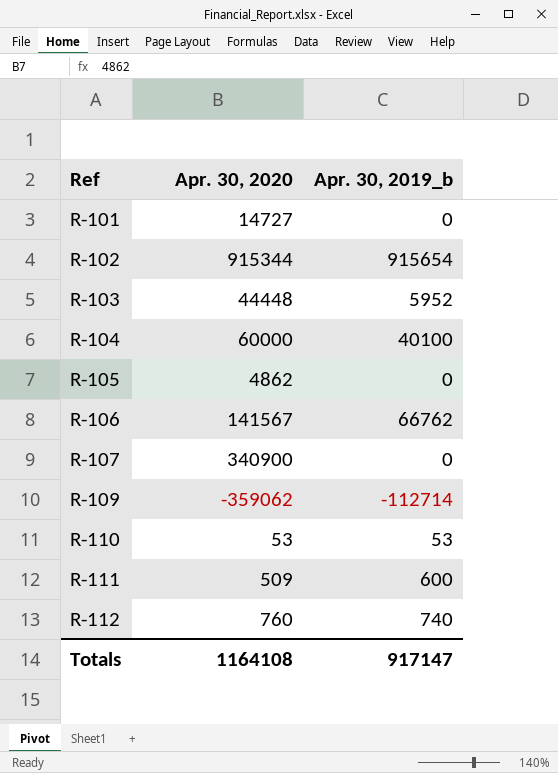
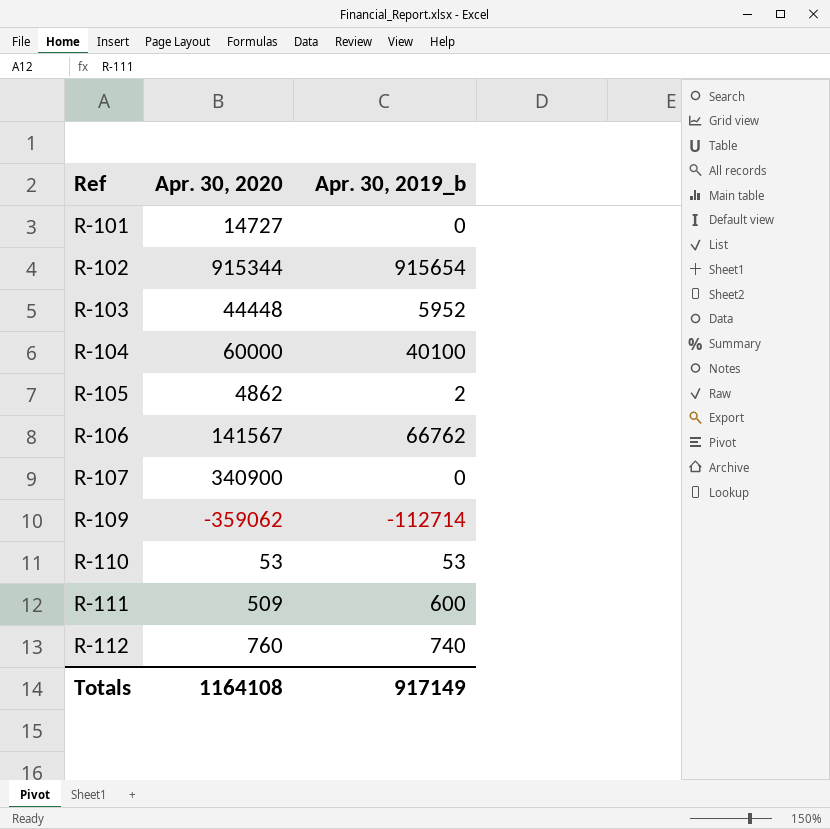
R-105 | Apr. 30, 2019_b: 0 -> 2
Totals | Apr. 30, 2019_b: 917147 -> 917149

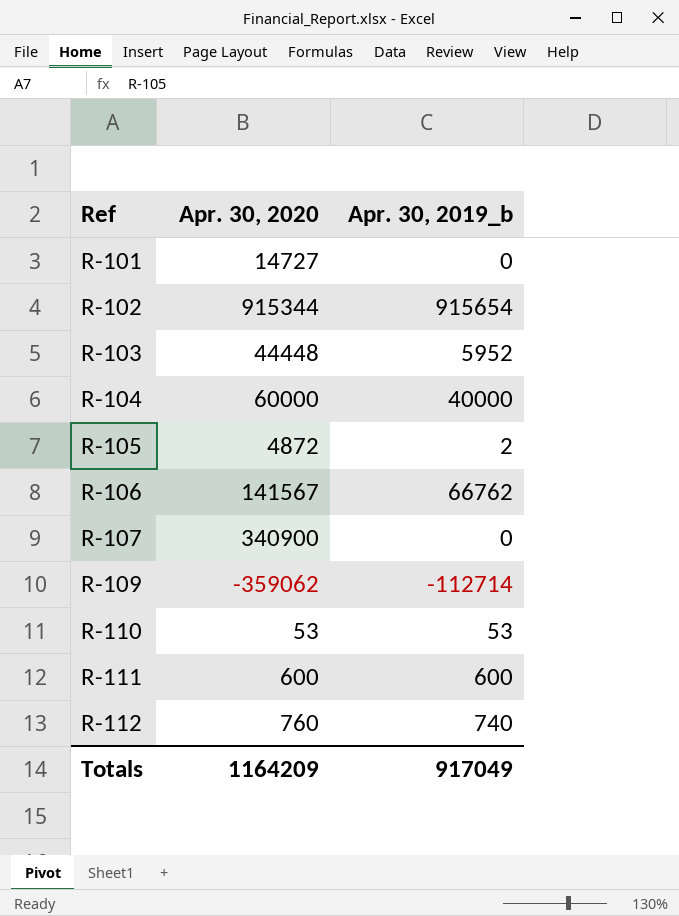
R-104 | Apr. 30, 2019_b: 40100 -> 40000
R-105 | Apr. 30, 2020: 4862 -> 4872
R-111 | Apr. 30, 2020: 509 -> 600
Totals | Apr. 30, 2020: 1164108 -> 1164209
Totals | Apr. 30, 2019_b: 917149 -> 917049

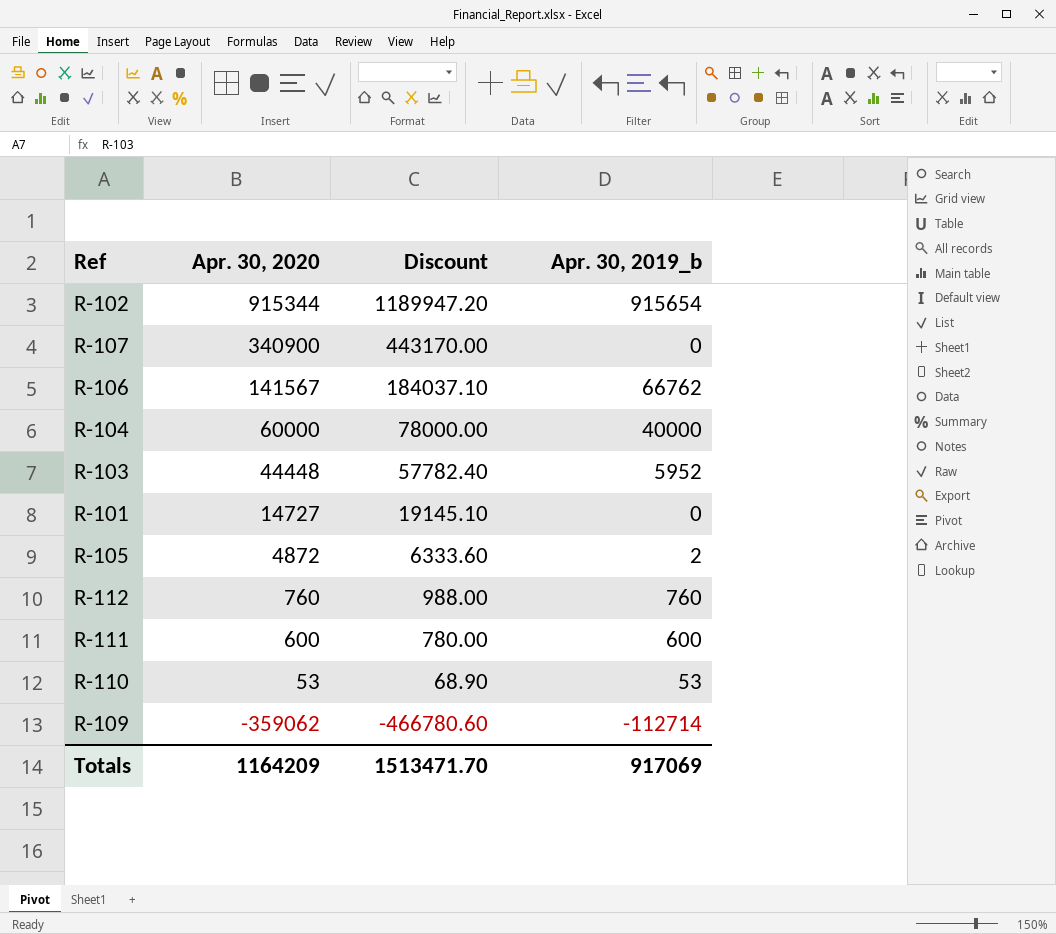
row order: Ref ascending -> Apr. 30, 2020 descending
column Discount | formula: none -> [Apr. 30, 2020] * 1.3
R-112 | Apr. 30, 2019_b: 740 -> 760
Totals | Apr. 30, 2019_b: 917049 -> 917069

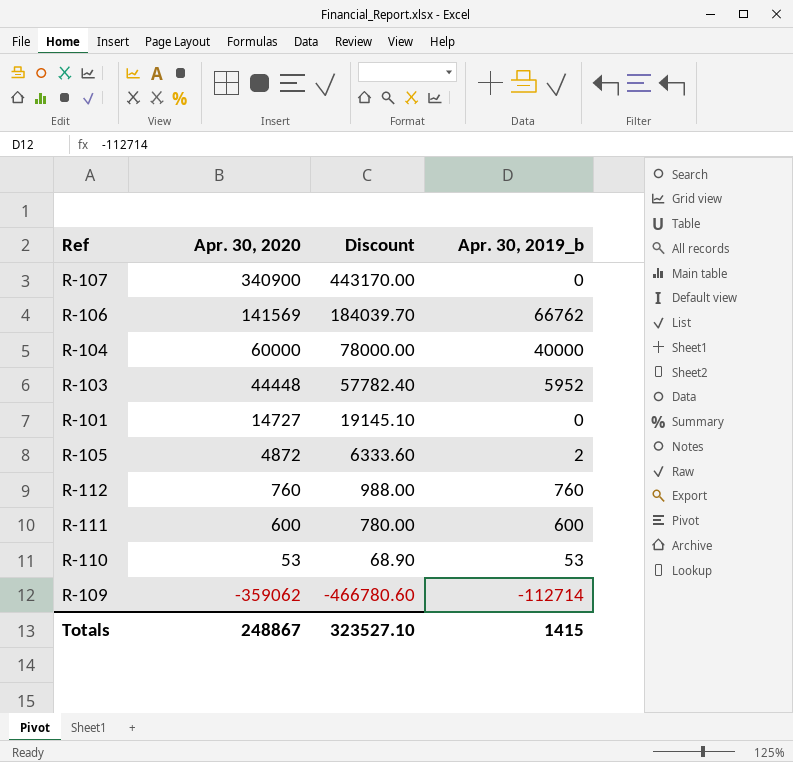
row R-102: 915344 | 1189947.20 | 915654 -> none
R-106 | Apr. 30, 2020: 141567 -> 141569
R-106 | Discount: 184037.10 -> 184039.70
Totals | Apr. 30, 2020: 1164209 -> 248867
Totals | Discount: 1513471.70 -> 323527.10
Totals | Apr. 30, 2019_b: 917069 -> 1415

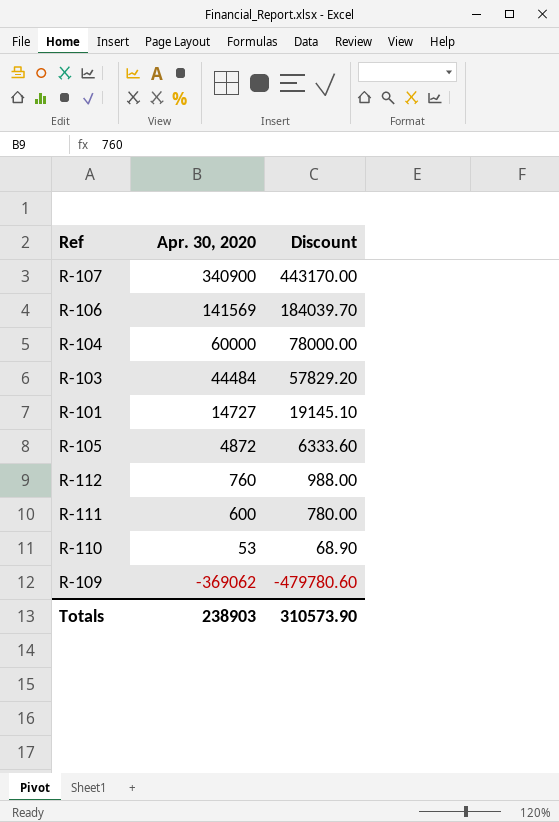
column Apr. 30, 2019_b | position: 4 -> none
R-103 | Apr. 30, 2020: 44448 -> 44484
R-103 | Discount: 57782.40 -> 57829.20
R-109 | Apr. 30, 2020: -359062 -> -369062
R-109 | Discount: -466780.60 -> -479780.60
Totals | Apr. 30, 2020: 248867 -> 238903
Totals | Discount: 323527.10 -> 310573.90

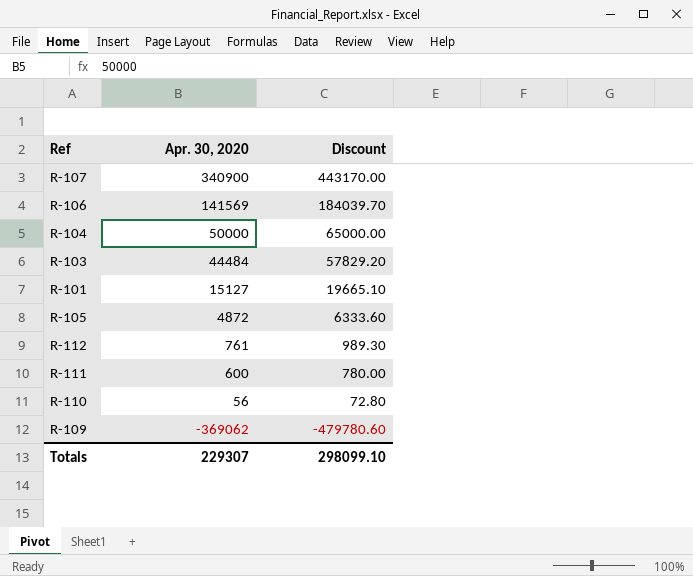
R-104 | Apr. 30, 2020: 60000 -> 50000
R-104 | Discount: 78000.00 -> 65000.00
R-101 | Apr. 30, 2020: 14727 -> 15127
R-101 | Discount: 19145.10 -> 19665.10
R-112 | Apr. 30, 2020: 760 -> 761
R-112 | Discount: 988.00 -> 989.30
R-110 | Apr. 30, 2020: 53 -> 56
R-110 | Discount: 68.90 -> 72.80
Totals | Apr. 30, 2020: 238903 -> 229307
Totals | Discount: 310573.90 -> 298099.10

